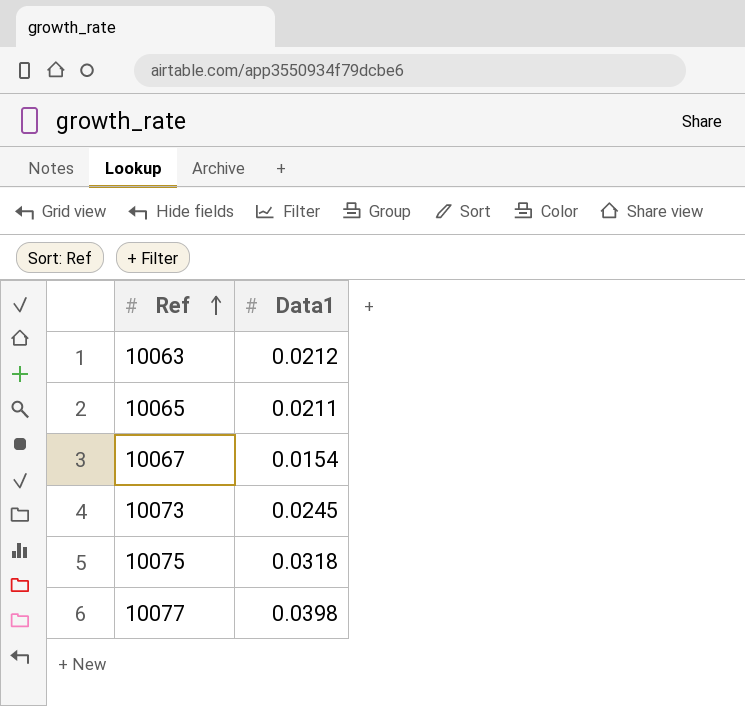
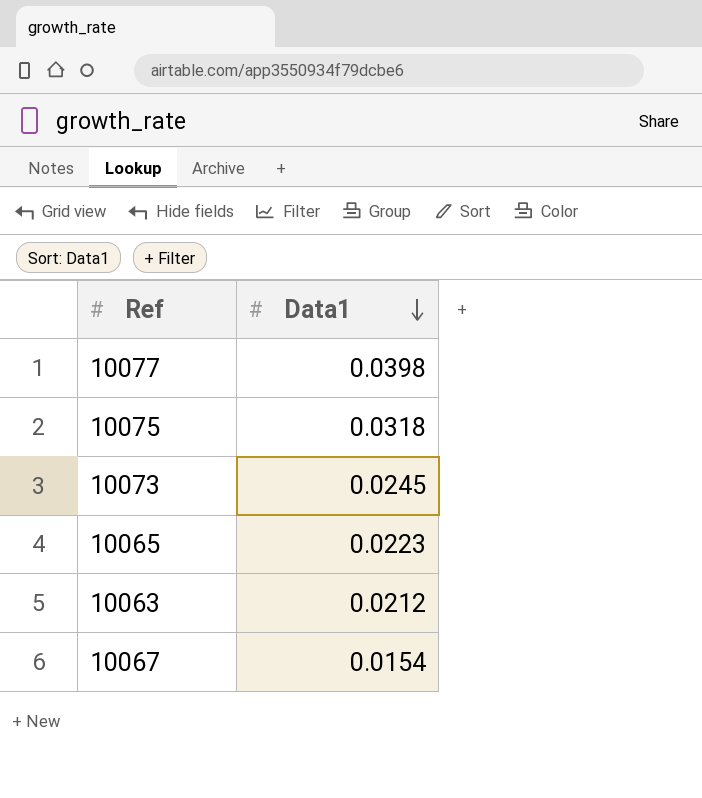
row order: Ref ascending -> Data1 descending
10065 | Data1: 0.0211 -> 0.0223

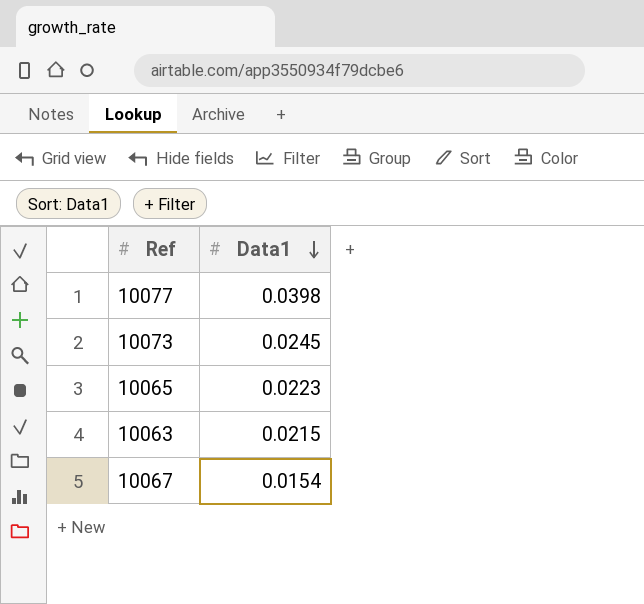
row 10075: 0.0318 -> none
10063 | Data1: 0.0212 -> 0.0215

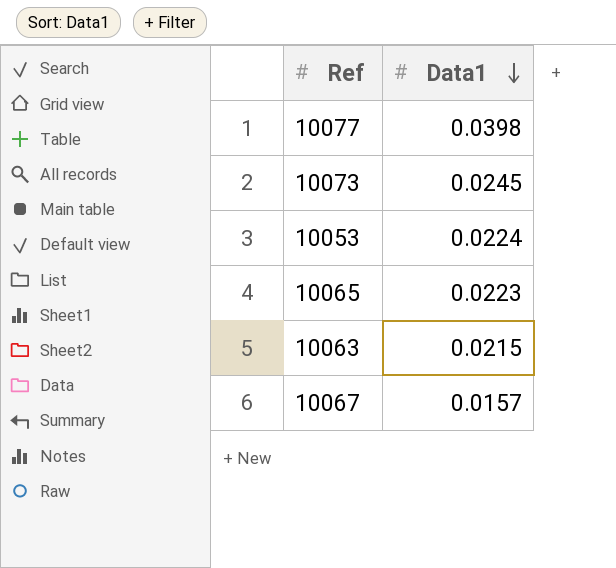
row 10053: none -> 0.0224
10067 | Data1: 0.0154 -> 0.0157

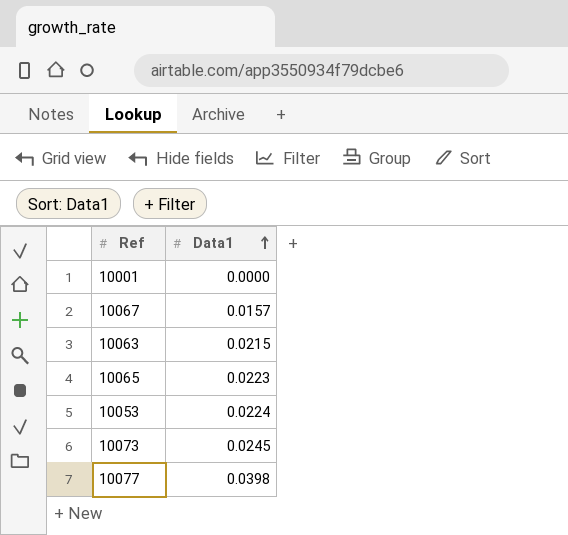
row order: Data1 descending -> Data1 ascending
row 10001: none -> 0.0000

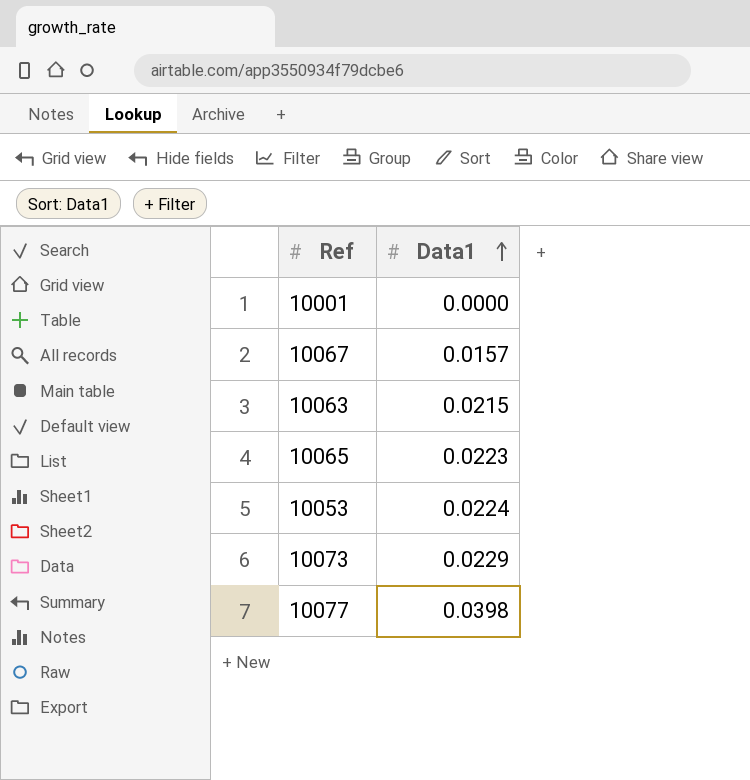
10073 | Data1: 0.0245 -> 0.0229

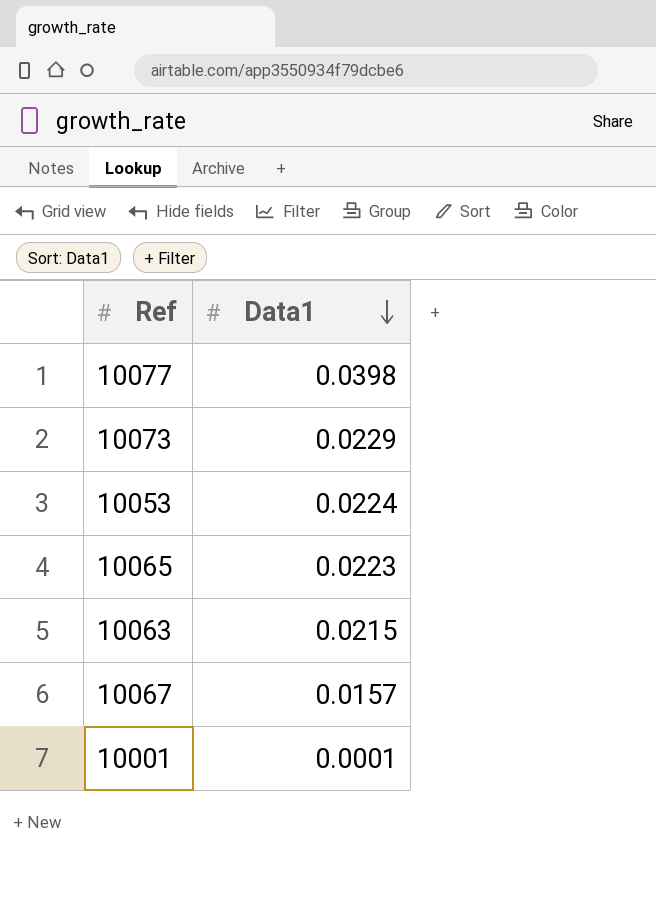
row order: Data1 ascending -> Data1 descending
10001 | Data1: 0.0000 -> 0.0001

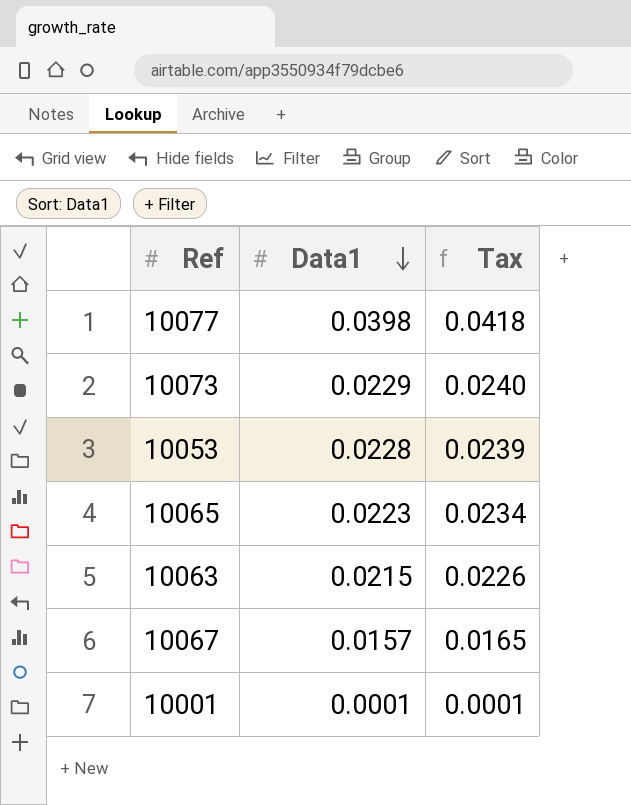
column Tax | formula: none -> [Data1] * 1.05
10053 | Data1: 0.0224 -> 0.0228

